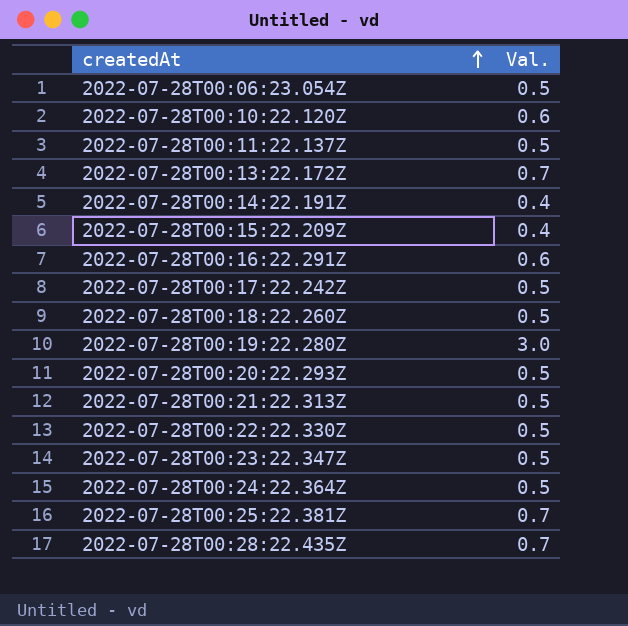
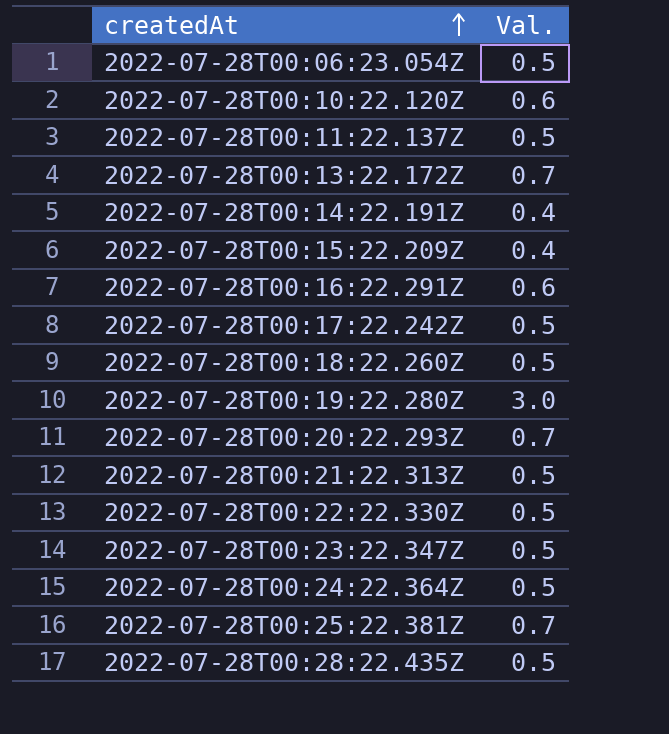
2022-07-28T00:20:22.293Z | Val.: 0.5 -> 0.7
2022-07-28T00:28:22.435Z | Val.: 0.7 -> 0.5

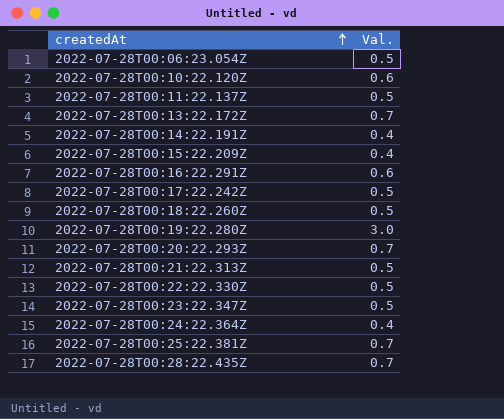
2022-07-28T00:24:22.364Z | Val.: 0.5 -> 0.4
2022-07-28T00:28:22.435Z | Val.: 0.5 -> 0.7

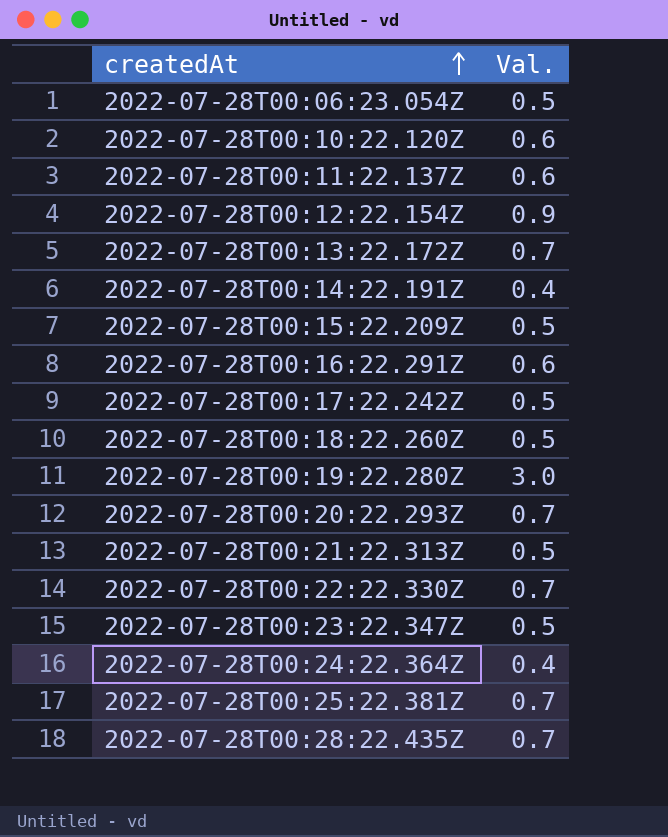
2022-07-28T00:11:22.137Z | Val.: 0.5 -> 0.6
row 2022-07-28T00:12:22.154Z: none -> 0.9
2022-07-28T00:15:22.209Z | Val.: 0.4 -> 0.5
2022-07-28T00:22:22.330Z | Val.: 0.5 -> 0.7

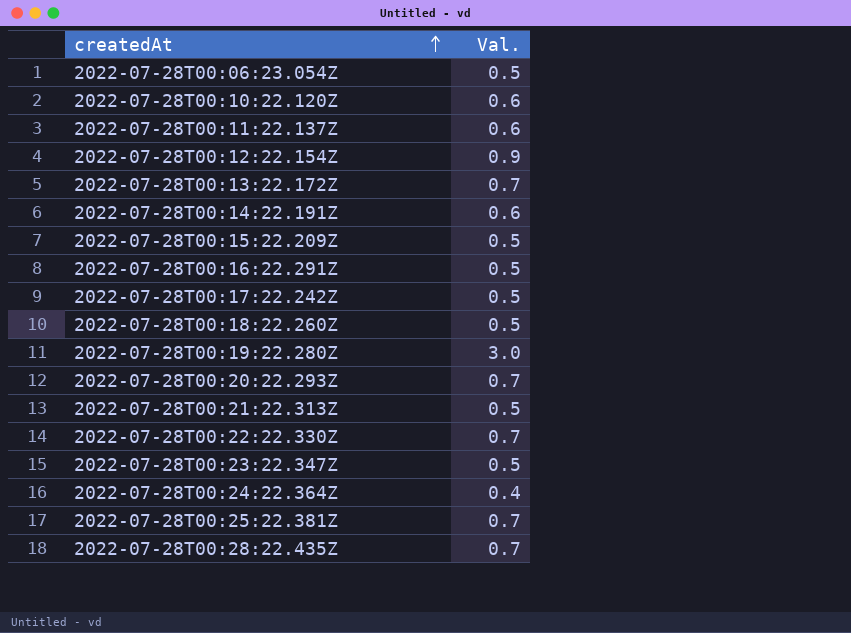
2022-07-28T00:14:22.191Z | Val.: 0.4 -> 0.6
2022-07-28T00:16:22.291Z | Val.: 0.6 -> 0.5

